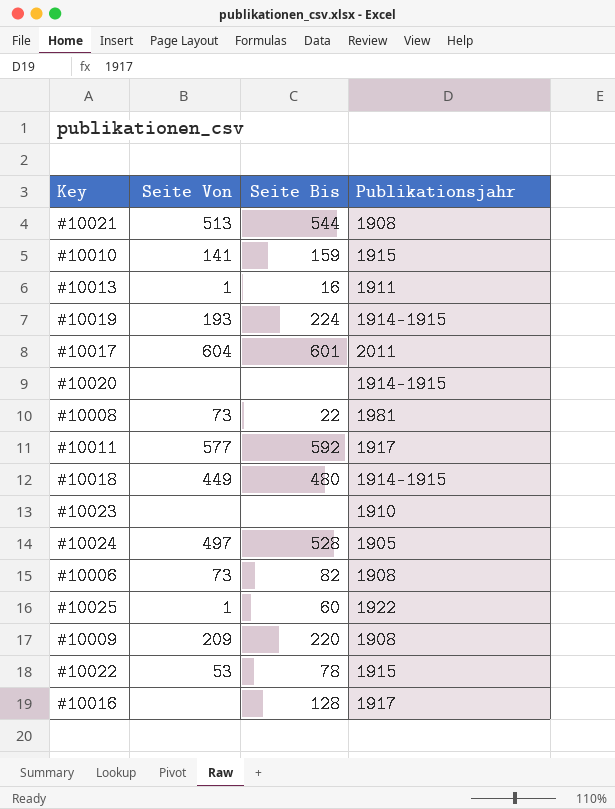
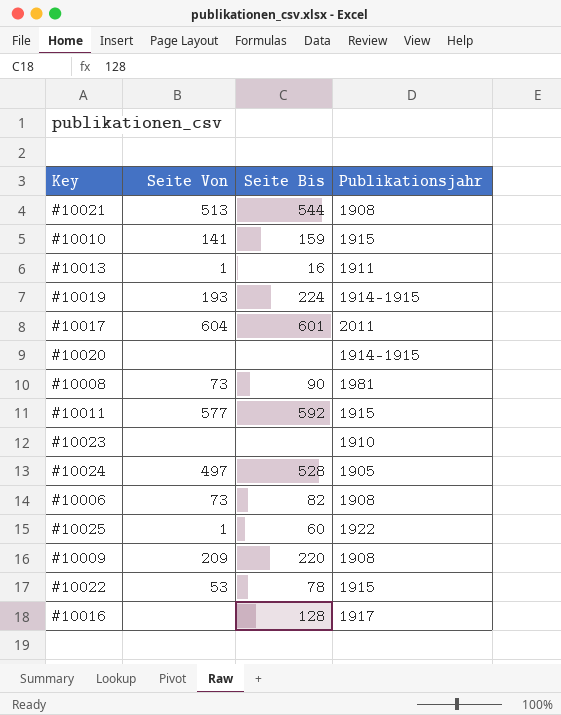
row #10018: 449 | 480 | 1914-1915 -> none
#10008 | Seite Bis: 22 -> 90
#10011 | Publikationsjahr: 1917 -> 1915

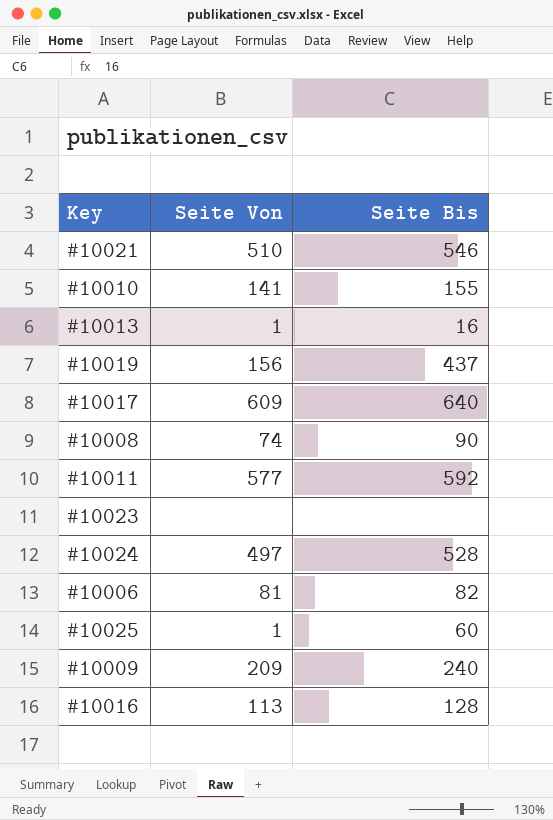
column Publikationsjahr | position: 4 -> none
row #10020: none | none | 1914-1915 -> none
row #10022: 53 | 78 | 1915 -> none
#10021 | Seite Von: 513 -> 510
#10021 | Seite Bis: 544 -> 546
#10010 | Seite Bis: 159 -> 155
#10019 | Seite Von: 193 -> 156
#10019 | Seite Bis: 224 -> 437
#10017 | Seite Von: 604 -> 609
#10017 | Seite Bis: 601 -> 640
#10008 | Seite Von: 73 -> 74
#10006 | Seite Von: 73 -> 81
#10009 | Seite Bis: 220 -> 240
#10016 | Seite Von: none -> 113

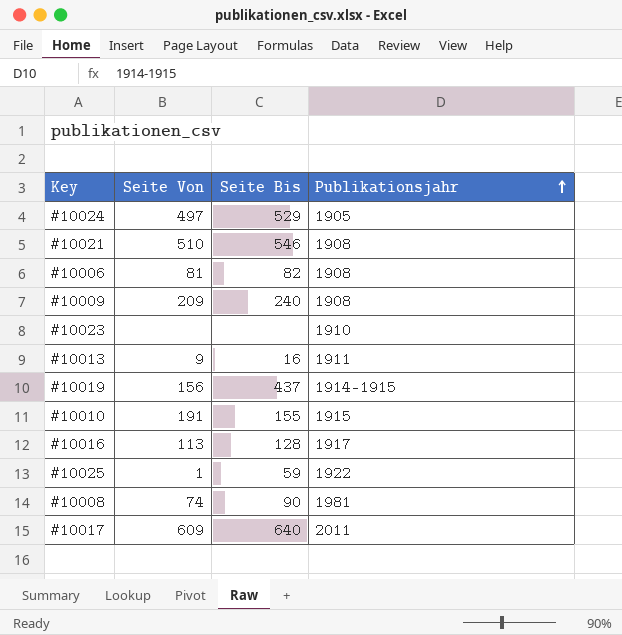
row order: none -> Publikationsjahr ascending
column Publikationsjahr | position: none -> 4
row #10011: 577 | 592 -> none
#10024 | Seite Bis: 528 -> 529
#10013 | Seite Von: 1 -> 9
#10010 | Seite Von: 141 -> 191
#10025 | Seite Bis: 60 -> 59

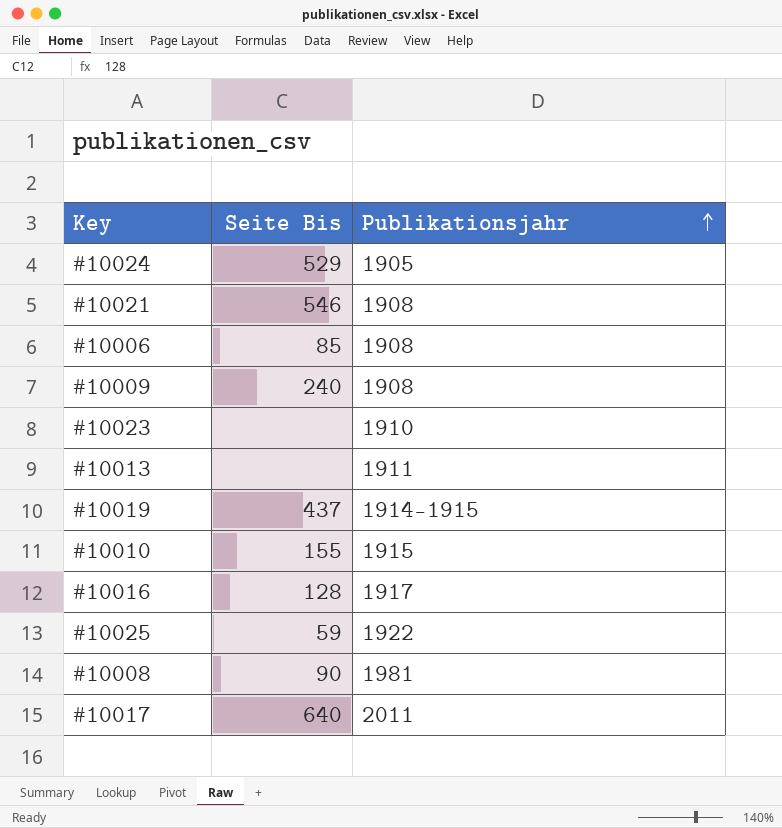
column Seite Von | position: 2 -> none
#10006 | Seite Bis: 82 -> 85
#10013 | Seite Bis: 16 -> none

